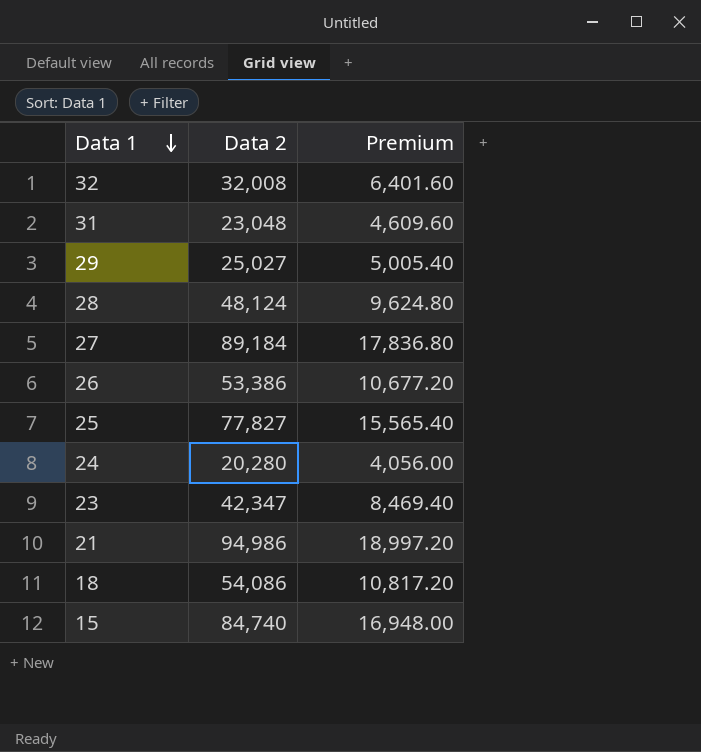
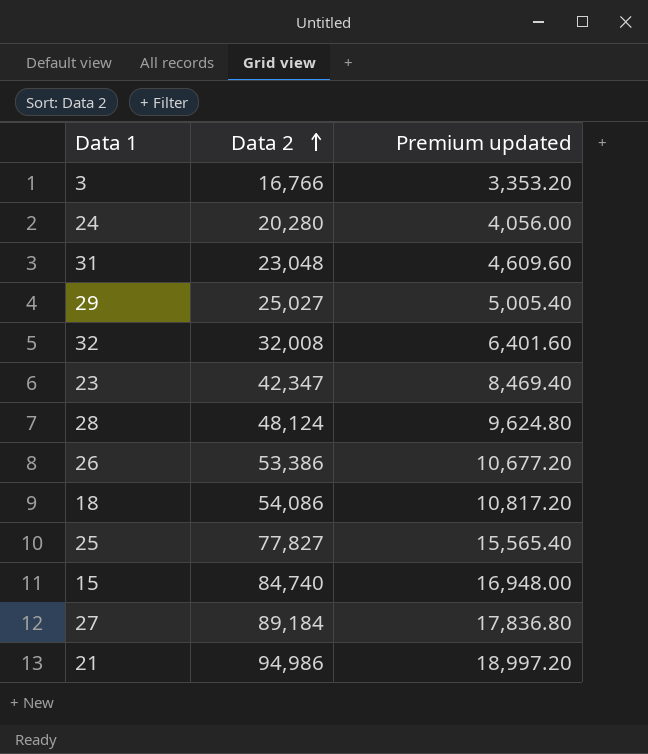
row order: Data 1 descending -> Data 2 ascending
column name: Premium -> Premium updated
row 3: none -> 16,766 | 3,353.20

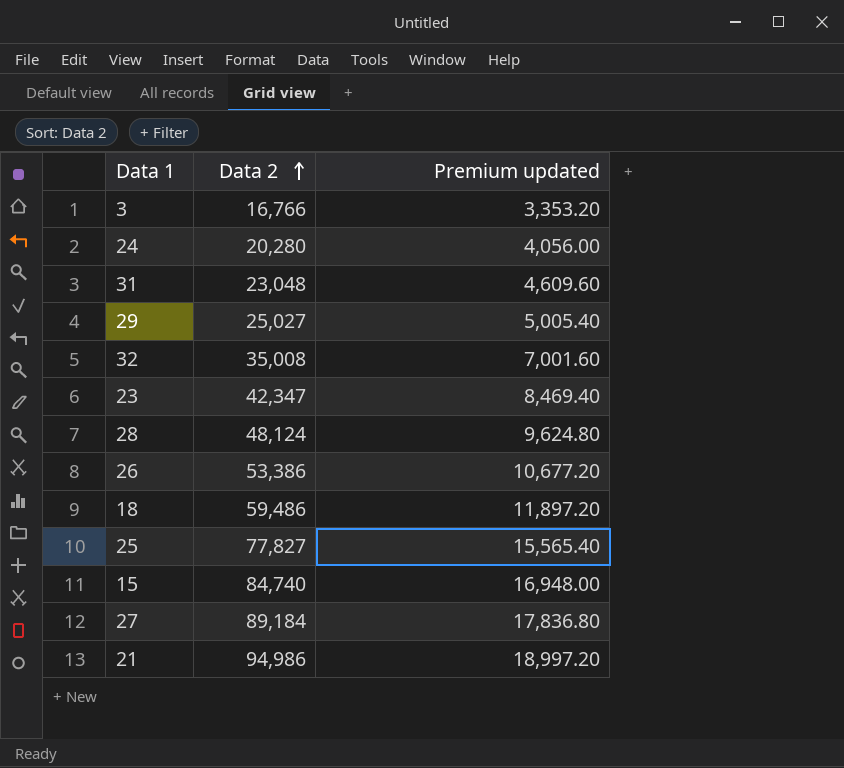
32 | Data 2: 32,008 -> 35,008
32 | Premium updated: 6,401.60 -> 7,001.60
18 | Data 2: 54,086 -> 59,486
18 | Premium updated: 10,817.20 -> 11,897.20

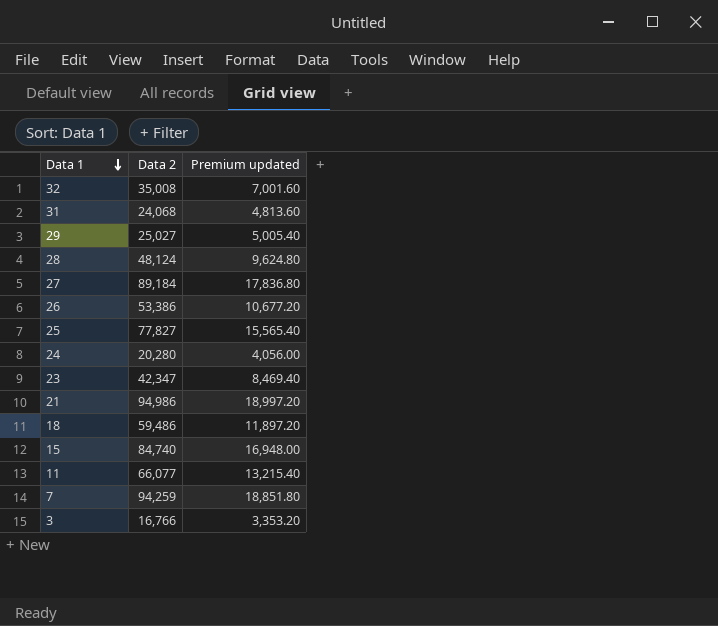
row order: Data 2 ascending -> Data 1 descending
31 | Data 2: 23,048 -> 24,068
31 | Premium updated: 4,609.60 -> 4,813.60
row 11: none -> 66,077 | 13,215.40
row 7: none -> 94,259 | 18,851.80

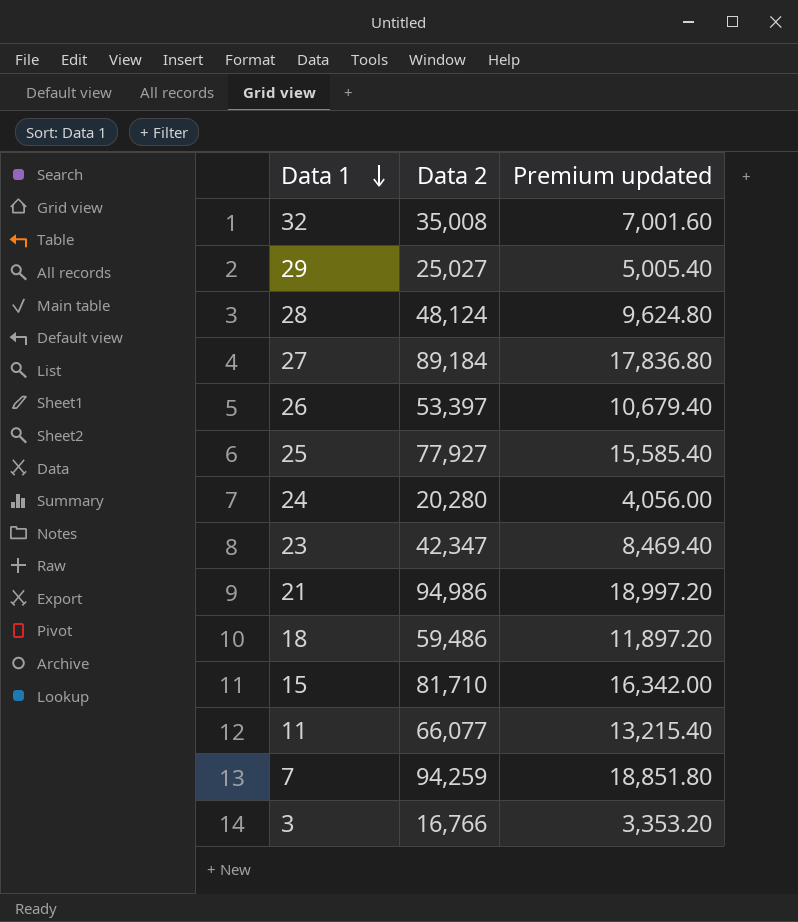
row 31: 24,068 | 4,813.60 -> none
26 | Data 2: 53,386 -> 53,397
26 | Premium updated: 10,677.20 -> 10,679.40
25 | Data 2: 77,827 -> 77,927
25 | Premium updated: 15,565.40 -> 15,585.40
15 | Data 2: 84,740 -> 81,710
15 | Premium updated: 16,948.00 -> 16,342.00

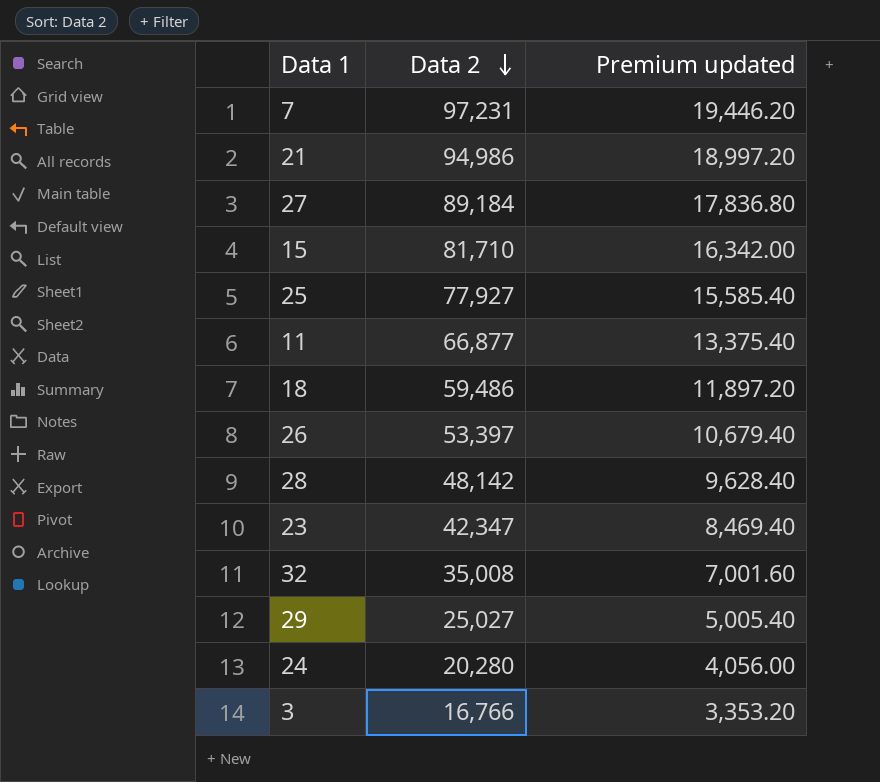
row order: Data 1 descending -> Data 2 descending
7 | Data 2: 94,259 -> 97,231
7 | Premium updated: 18,851.80 -> 19,446.20
11 | Data 2: 66,077 -> 66,877
11 | Premium updated: 13,215.40 -> 13,375.40
28 | Data 2: 48,124 -> 48,142
28 | Premium updated: 9,624.80 -> 9,628.40

